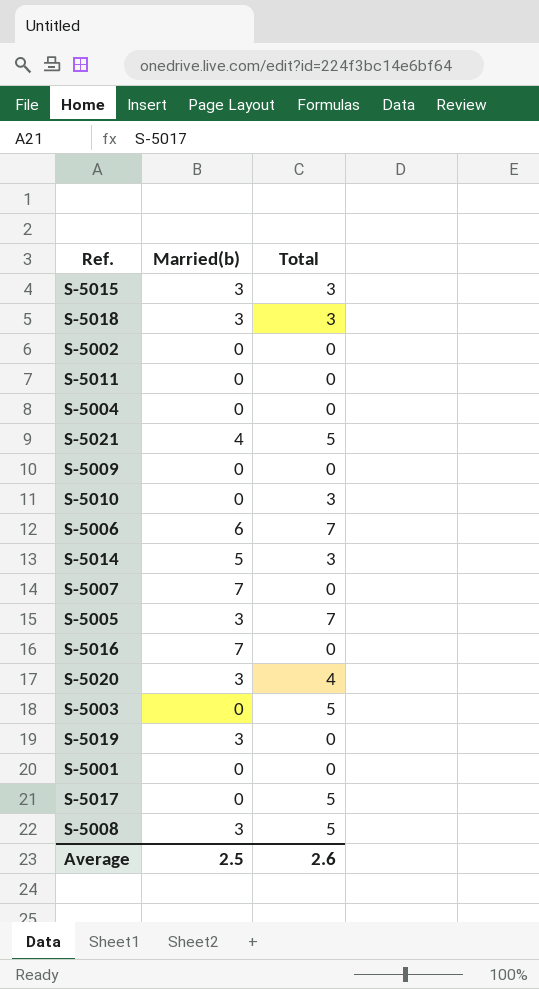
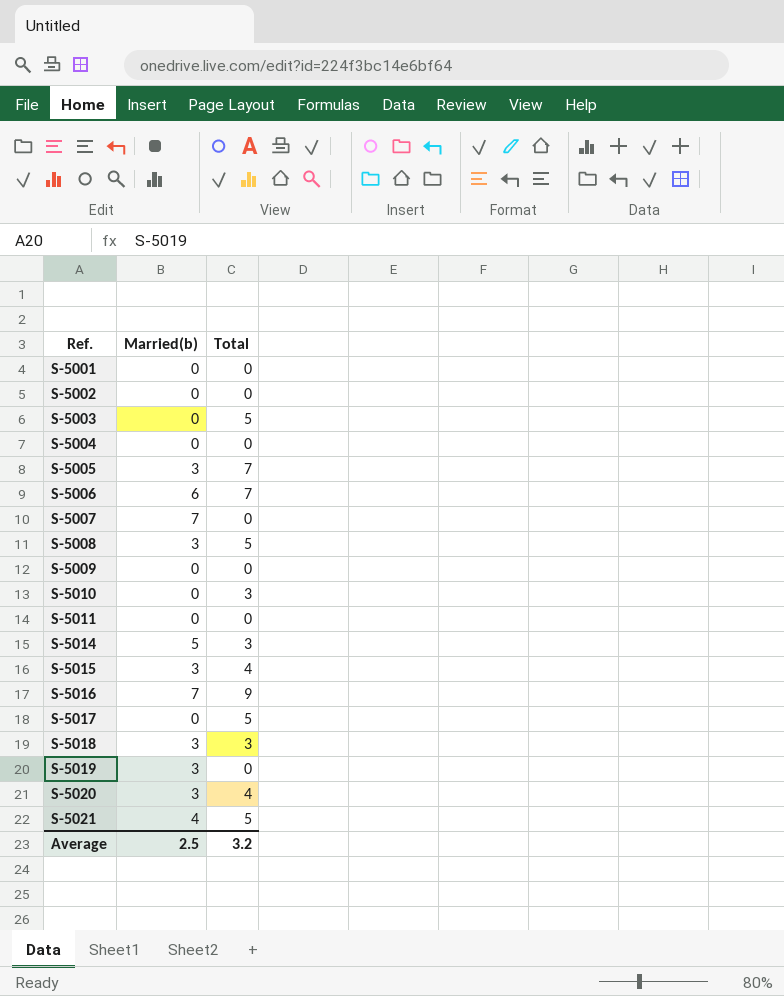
row order: none -> Ref. ascending
S-5015 | Total: 3 -> 4
S-5016 | Total: 0 -> 9
Average | Total: 2.6 -> 3.2

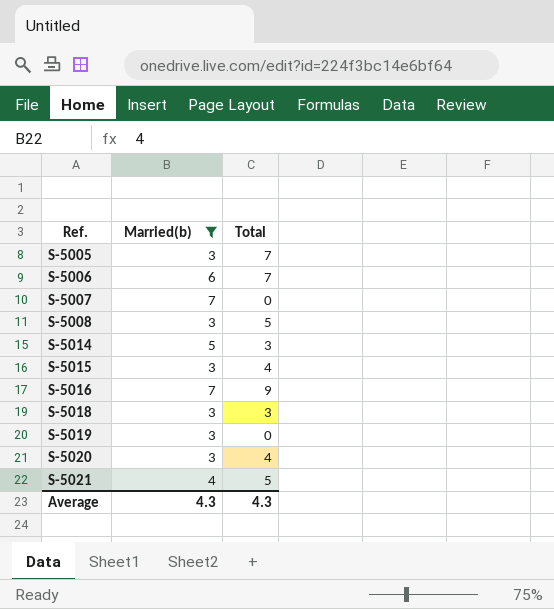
filter: none -> Married(b) != 0
Average | Married(b): 2.5 -> 4.3
Average | Total: 3.2 -> 4.3

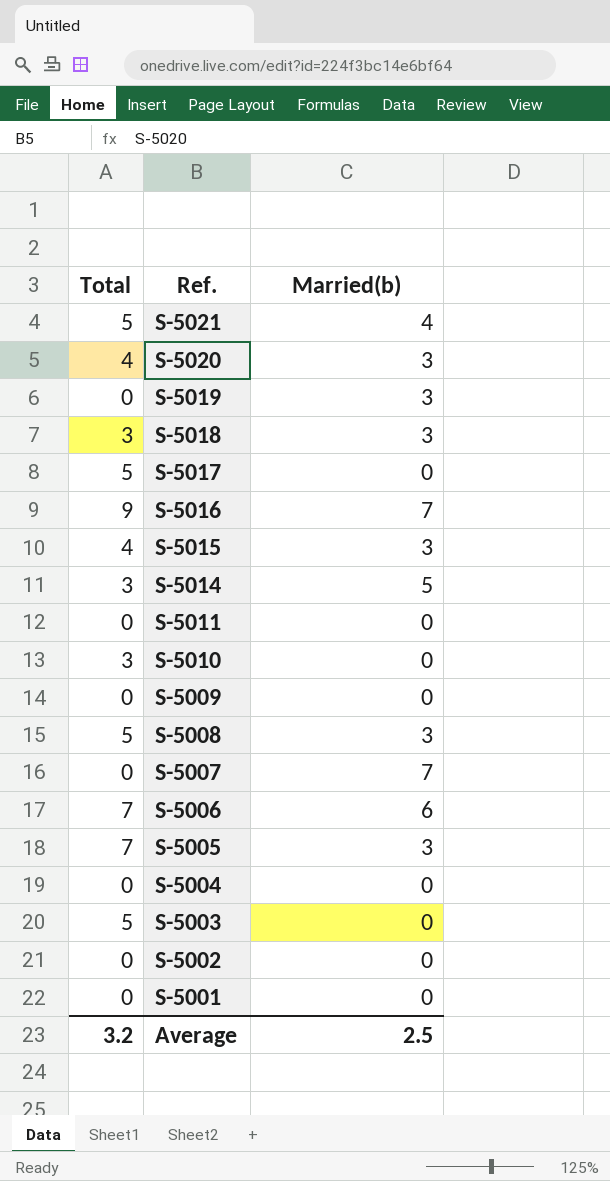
filter: Married(b) != 0 -> none
row order: Ref. ascending -> Ref. descending
column Total | position: 3 -> 1
Average | Total: 4.3 -> 3.2
Average | Married(b): 4.3 -> 2.5

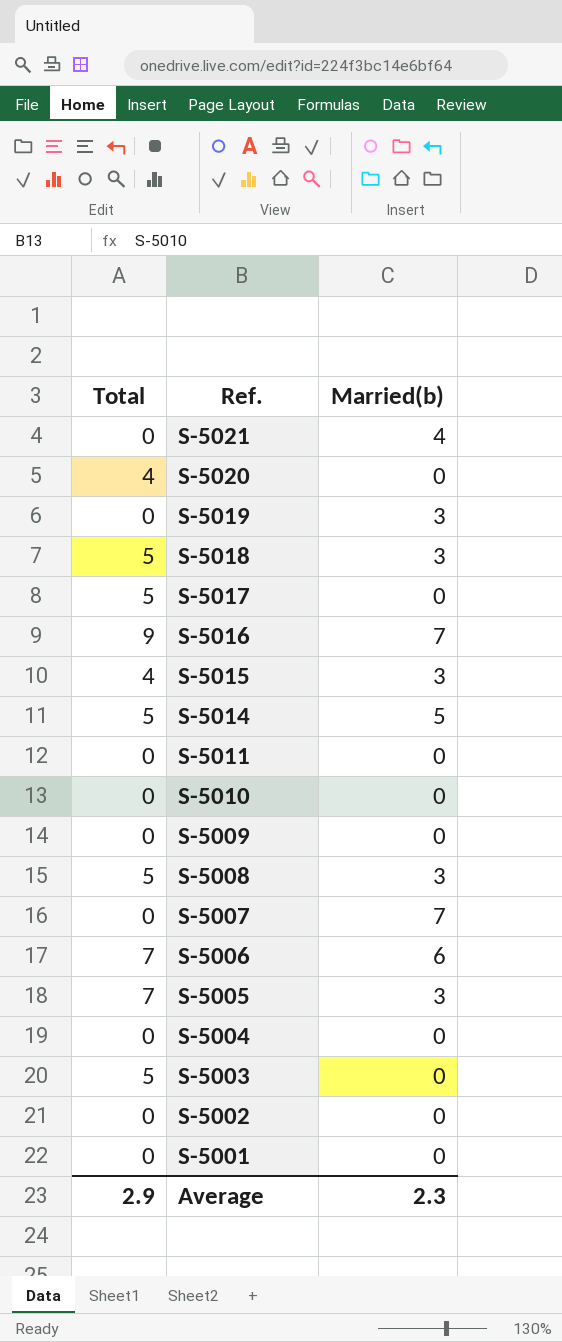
S-5021 | Total: 5 -> 0
S-5020 | Married(b): 3 -> 0
S-5018 | Total: 3 -> 5
S-5014 | Total: 3 -> 5
S-5010 | Total: 3 -> 0
Average | Total: 3.2 -> 2.9
Average | Married(b): 2.5 -> 2.3

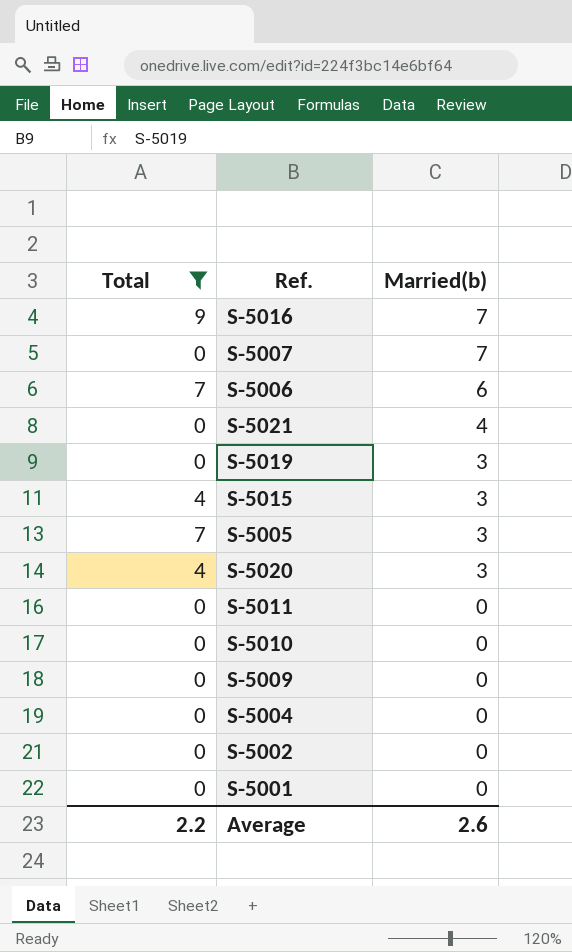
filter: none -> Total != 5
row order: Ref. descending -> Married(b) descending
S-5020 | Married(b): 0 -> 3
Average | Total: 2.9 -> 2.2
Average | Married(b): 2.3 -> 2.6

